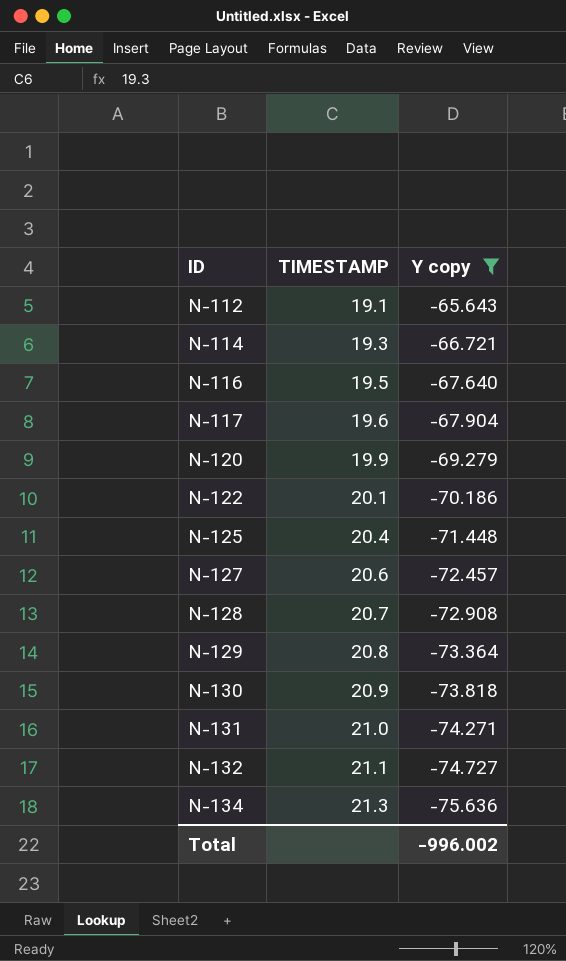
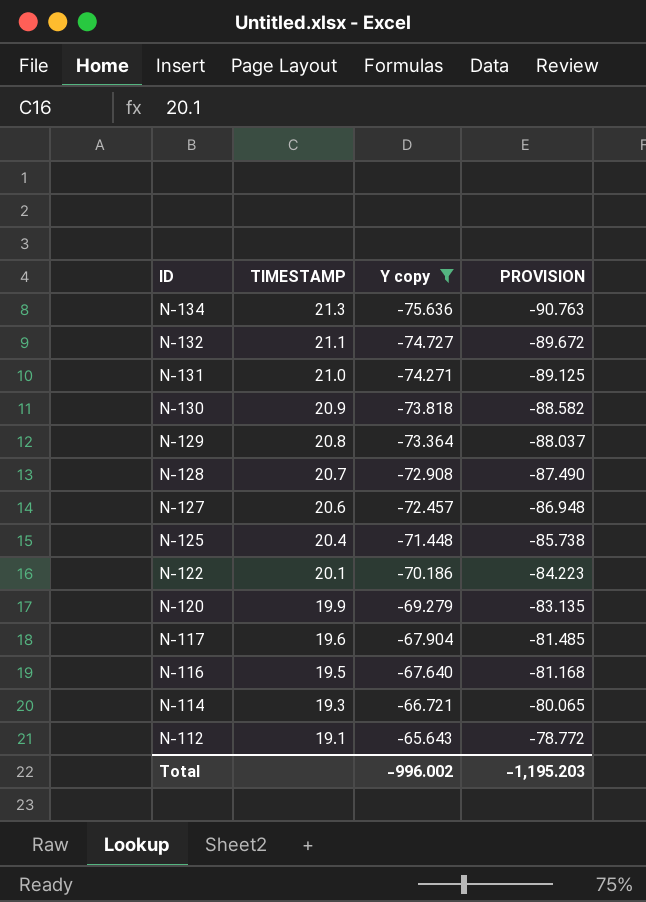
row order: ID ascending -> ID descending
column PROVISION | formula: none -> [Y copy] * 1.2

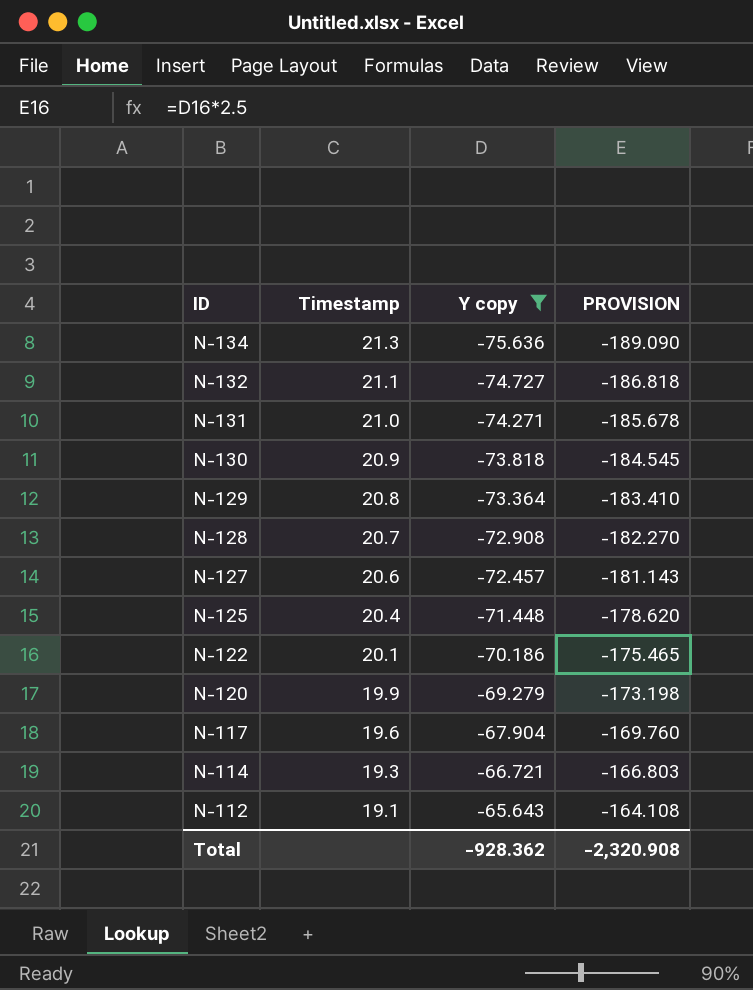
column name: TIMESTAMP -> Timestamp
column PROVISION | formula: [Y copy] * 1.2 -> [Y copy] * 2.5
row N-116: 19.5 | -67.640 | -81.168 -> none
Total | Y copy: -996.002 -> -928.362
Total | PROVISION: -1,195.203 -> -2,320.908

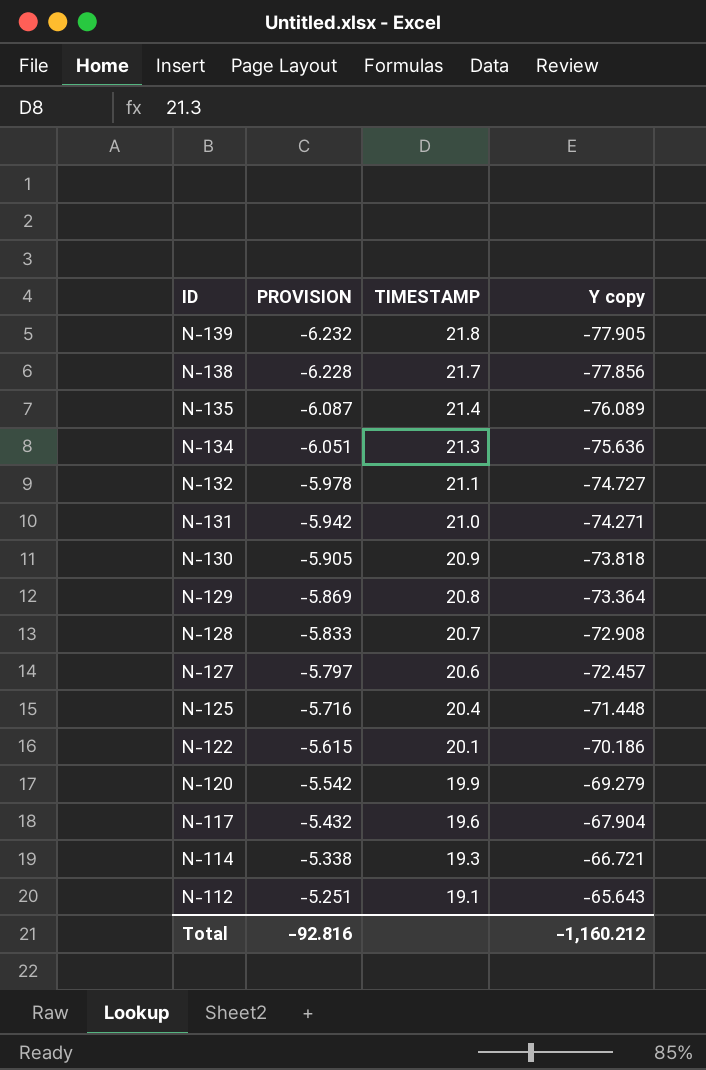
filter: Y copy >= -75.636 -> none
column PROVISION | formula: [Y copy] * 2.5 -> [Y copy] * 0.08
column PROVISION | position: 4 -> 2
column name: Timestamp -> TIMESTAMP
Total | PROVISION: -2,320.908 -> -92.816
Total | Y copy: -928.362 -> -1,160.212

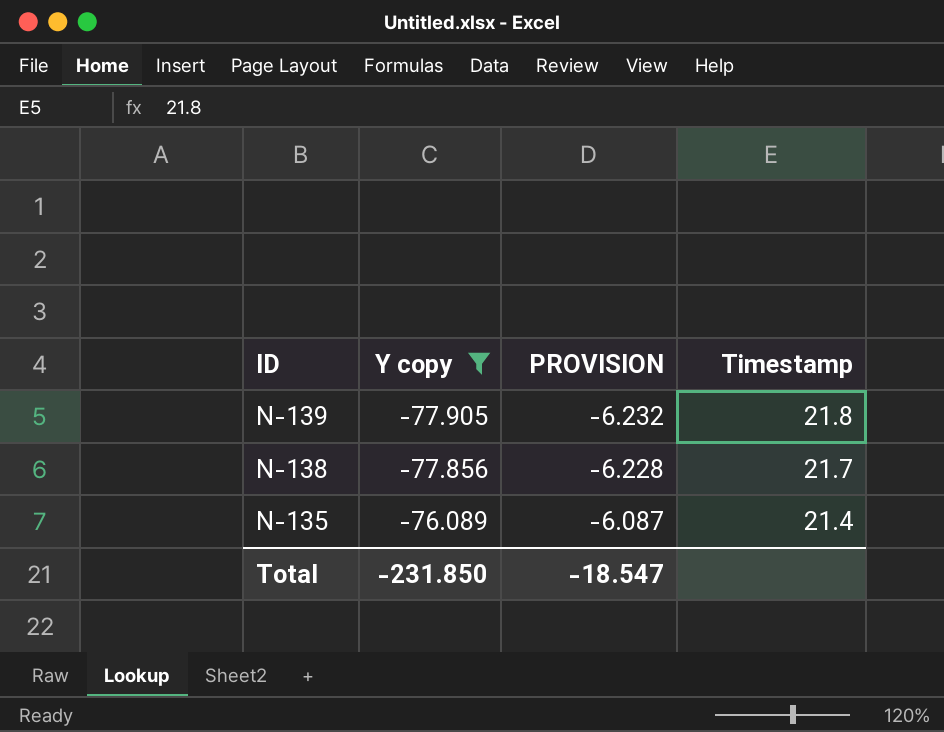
filter: none -> Y copy <= -76.089
column Y copy | position: 4 -> 2
column name: TIMESTAMP -> Timestamp
Total | Y copy: -1,160.212 -> -231.850
Total | PROVISION: -92.816 -> -18.547

